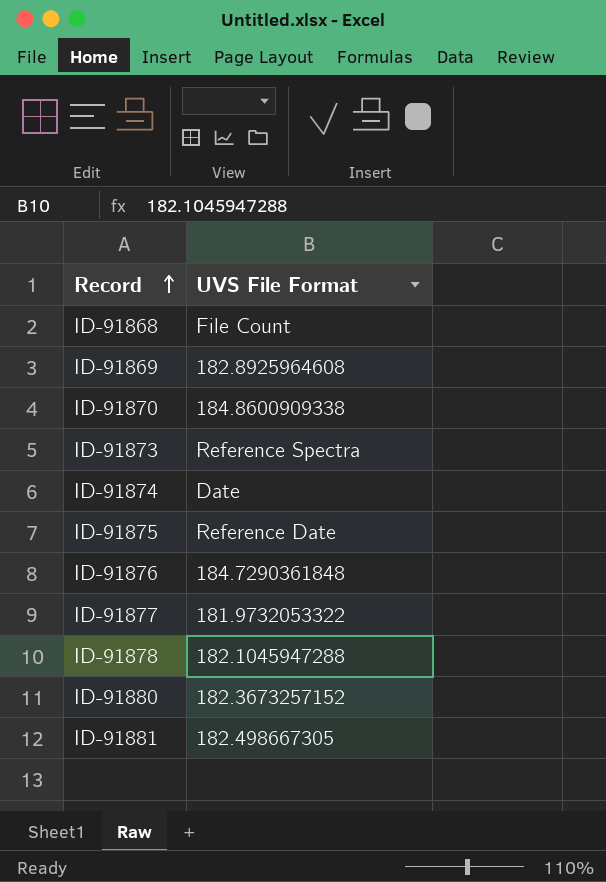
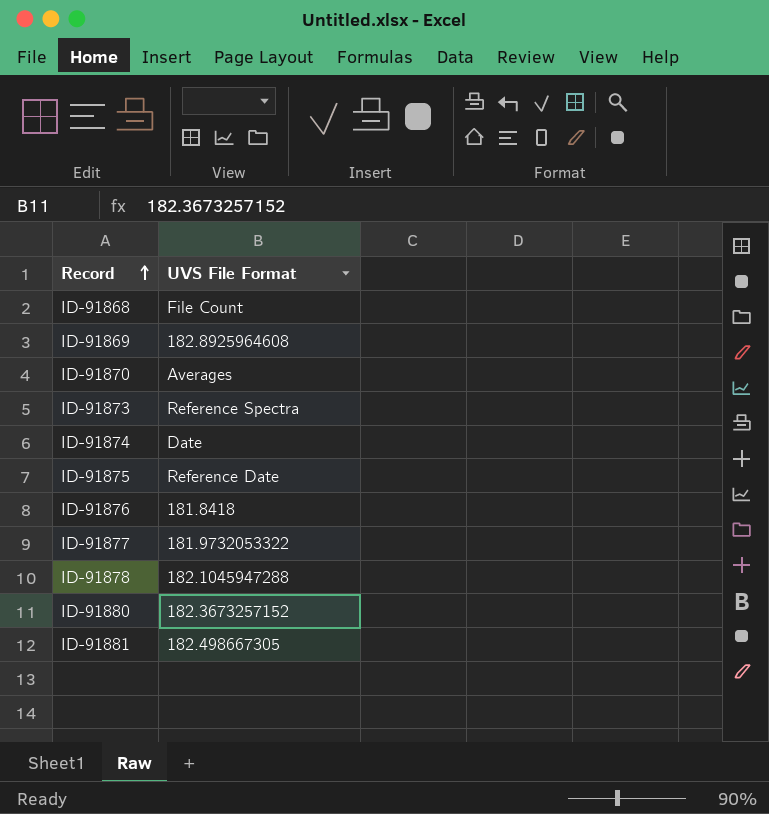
ID-91870 | UVS File Format: 184.8600909338 -> Averages
ID-91876 | UVS File Format: 184.7290361848 -> 181.8418

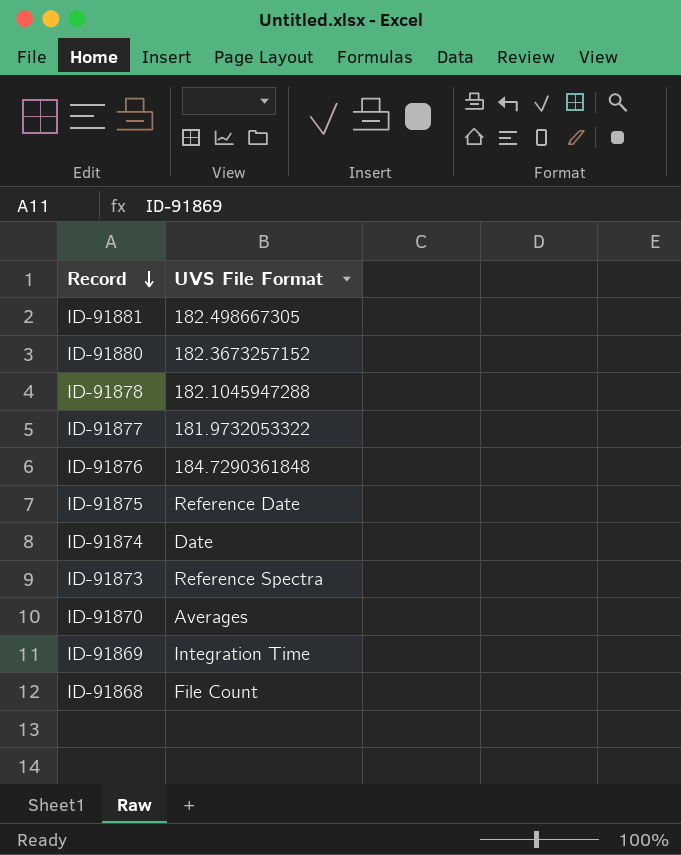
row order: Record ascending -> Record descending
ID-91876 | UVS File Format: 181.8418 -> 184.7290361848
ID-91869 | UVS File Format: 182.8925964608 -> Integration Time

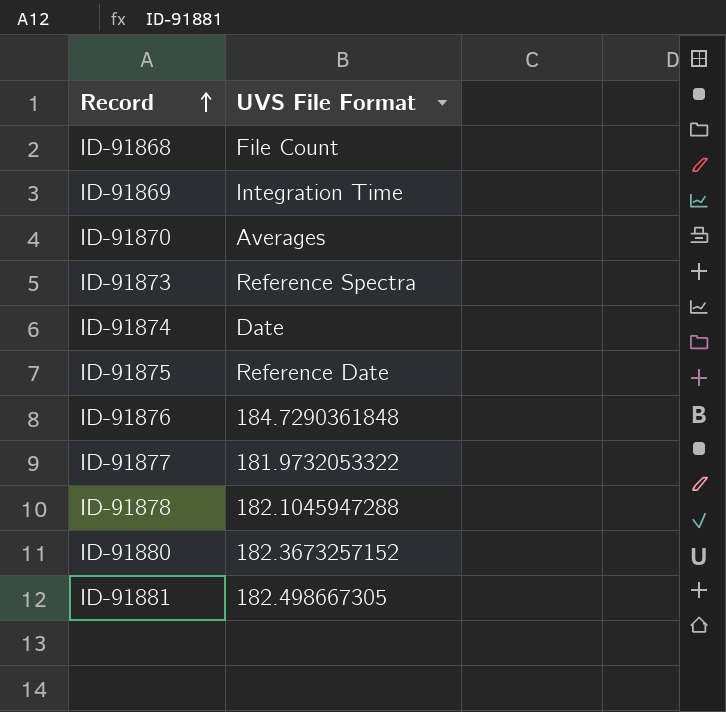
row order: Record descending -> Record ascending

